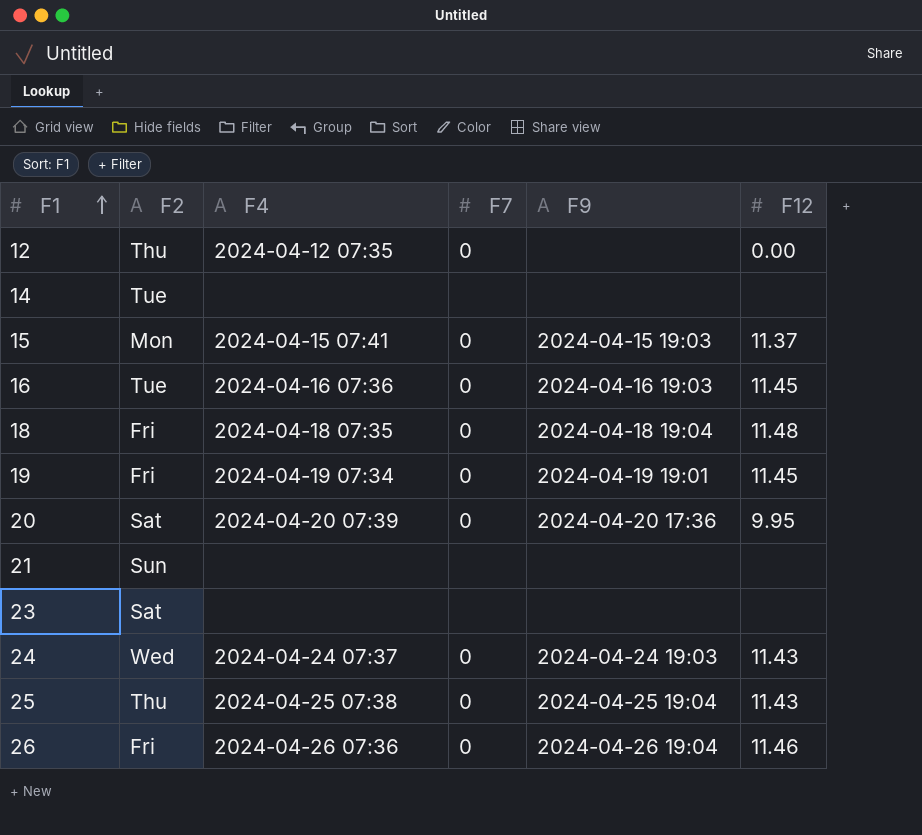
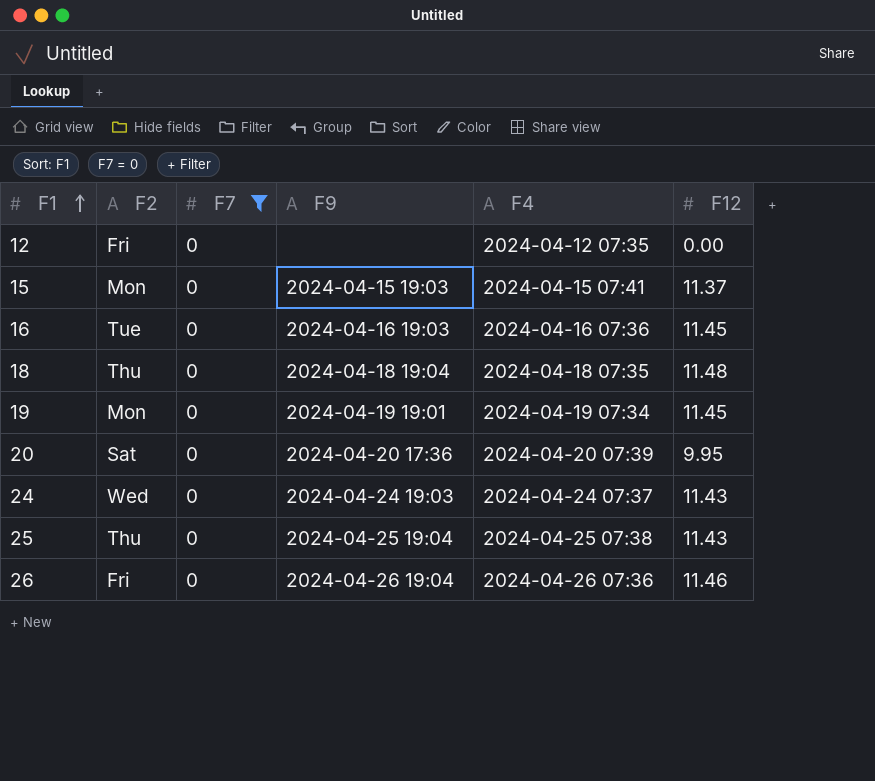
filter: none -> F7 = 0
column F4 | position: 3 -> 5
12 | F2: Thu -> Fri
18 | F2: Fri -> Thu
19 | F2: Fri -> Mon

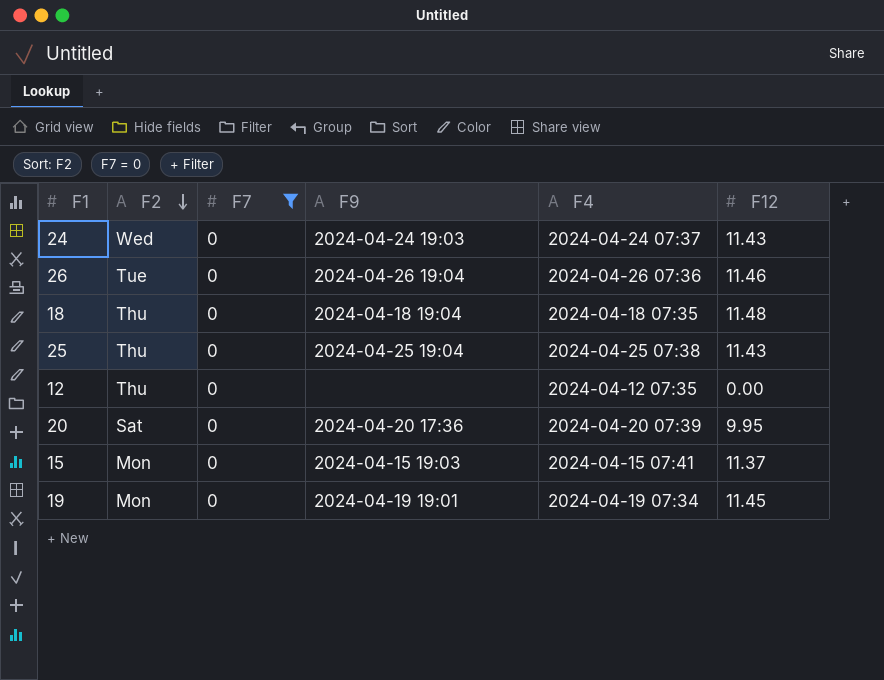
row order: F1 ascending -> F2 descending
row 16: Tue | 0 | 2024-04-16 19:03 | 2024-04-16 07:36 | 11.45 -> none
26 | F2: Fri -> Tue
12 | F2: Fri -> Thu

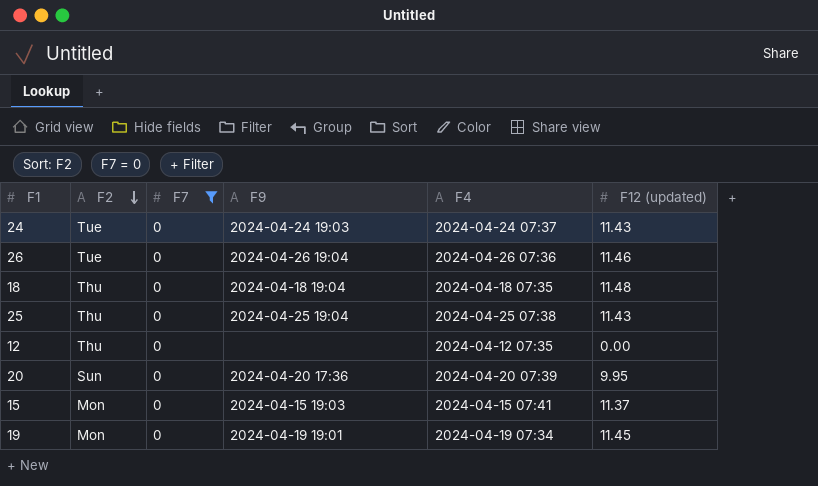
column name: F12 -> F12 (updated)
24 | F2: Wed -> Tue
20 | F2: Sat -> Sun

